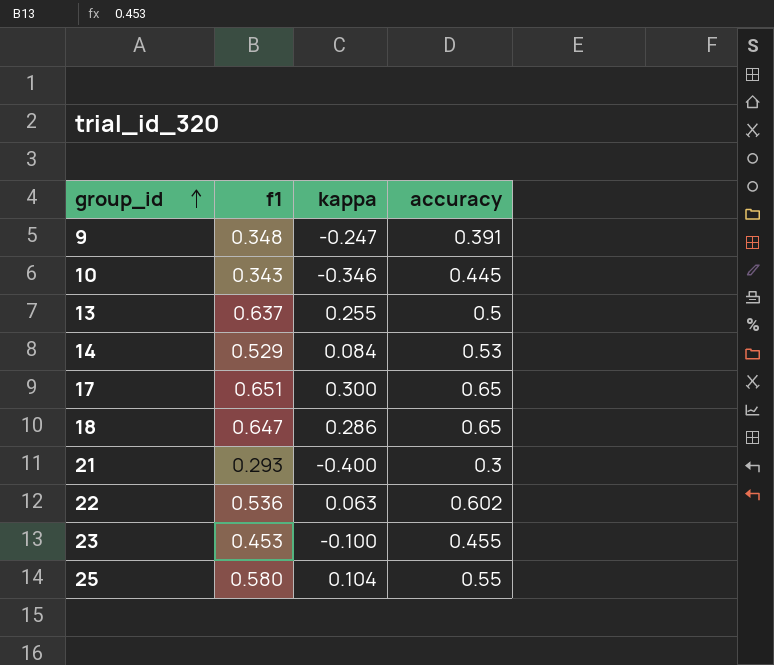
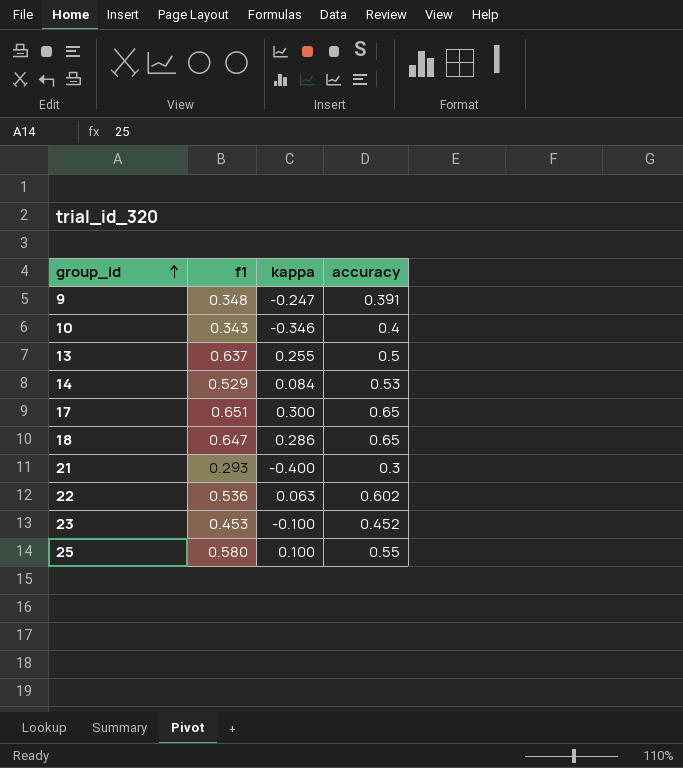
10 | accuracy: 0.445 -> 0.4
23 | accuracy: 0.455 -> 0.452
25 | kappa: 0.104 -> 0.100

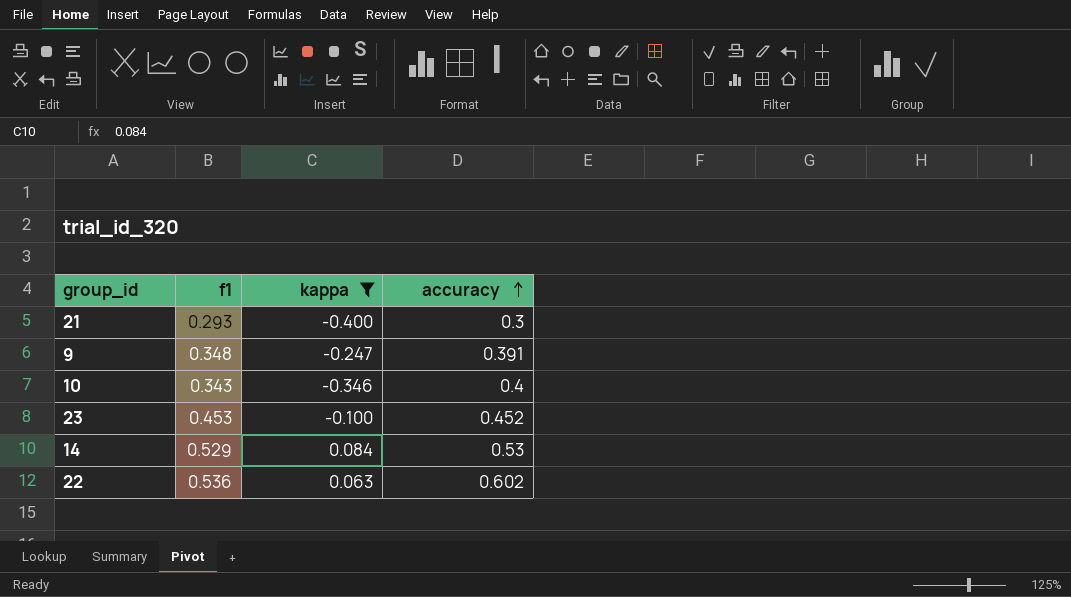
filter: none -> kappa <= 0.084
row order: group_id ascending -> accuracy ascending

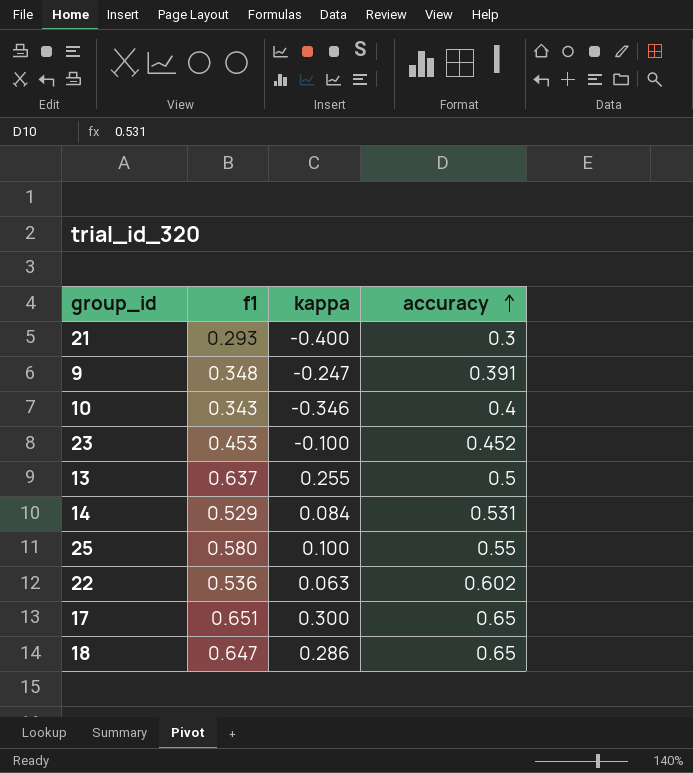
filter: kappa <= 0.084 -> none
14 | accuracy: 0.53 -> 0.531

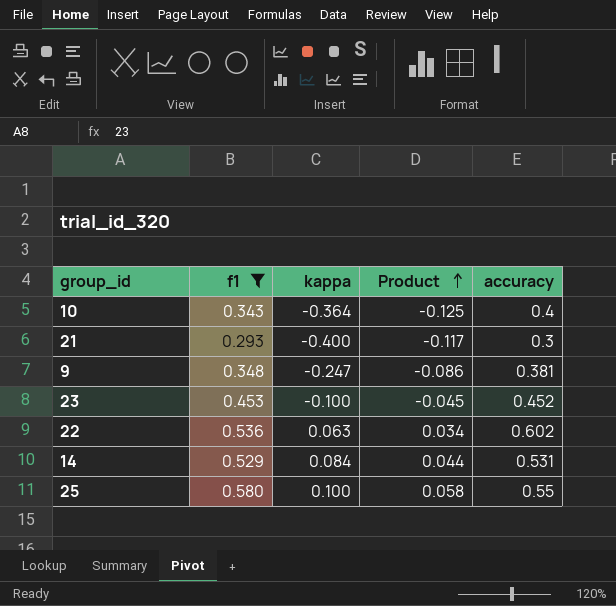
filter: none -> f1 <= 0.580
row order: accuracy ascending -> Product ascending
column Product | formula: none -> [f1] * [kappa]
10 | kappa: -0.346 -> -0.364
9 | accuracy: 0.391 -> 0.381

